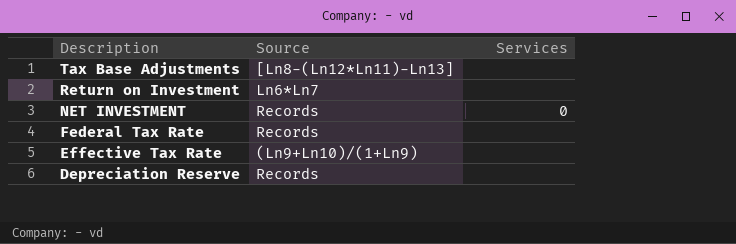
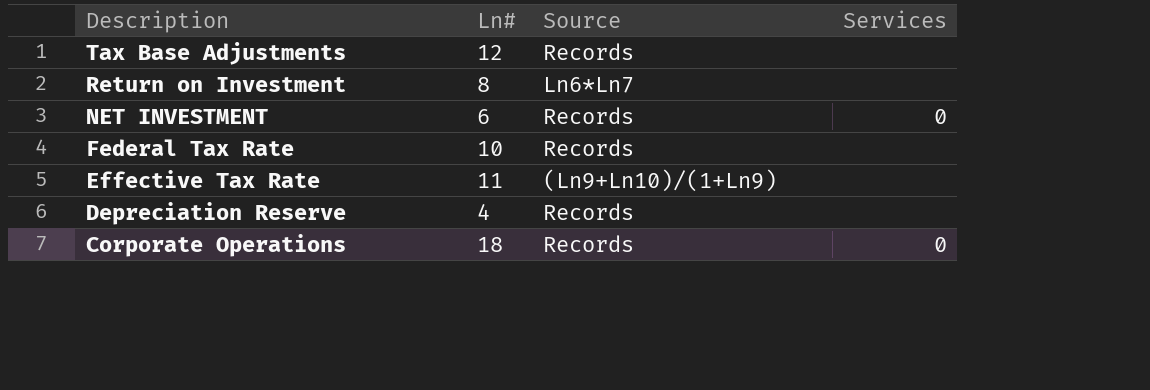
column Ln# | position: none -> 2
Tax Base Adjustments | Source: [Ln8-(Ln12*Ln11)-Ln13] -> Records
row Corporate Operations: none -> 18 | Records | 0

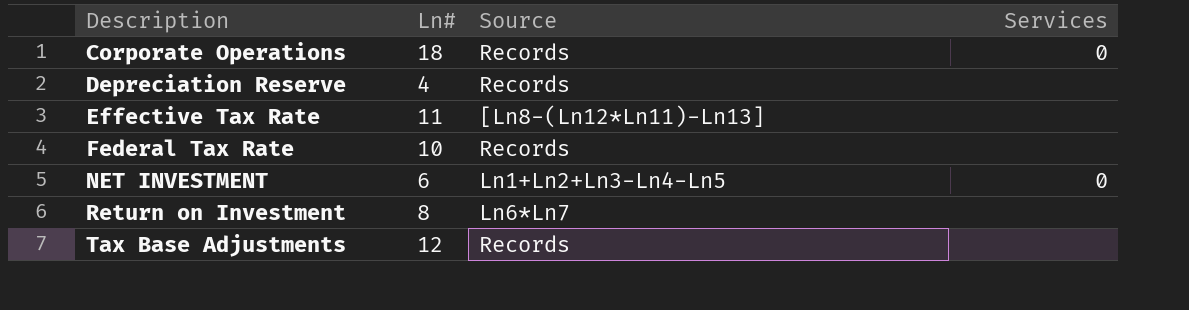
row order: Description descending -> Description ascending
Effective Tax Rate | Source: (Ln9+Ln10)/(1+Ln9) -> [Ln8-(Ln12*Ln11)-Ln13]
NET INVESTMENT | Source: Records -> Ln1+Ln2+Ln3-Ln4-Ln5

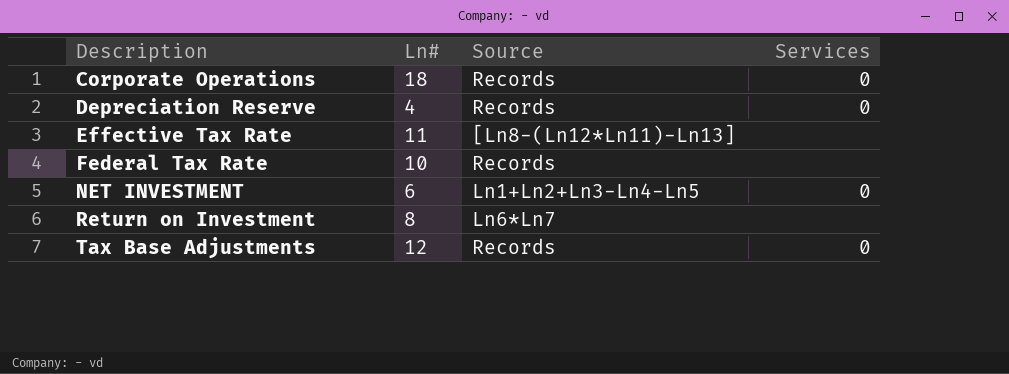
Depreciation Reserve | Services: none -> 0
Tax Base Adjustments | Services: none -> 0

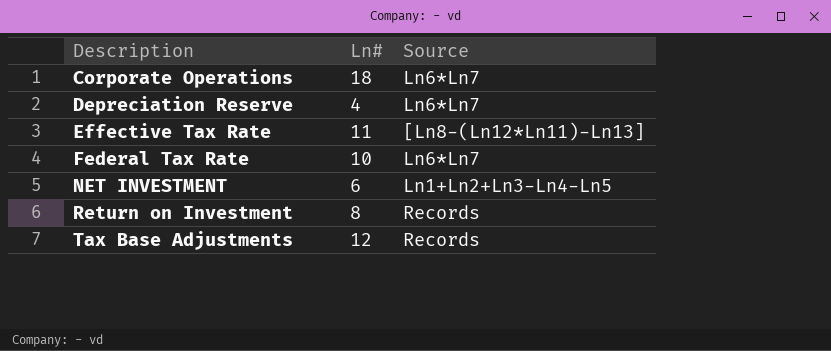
column Services | position: 4 -> none
Corporate Operations | Source: Records -> Ln6*Ln7
Depreciation Reserve | Source: Records -> Ln6*Ln7
Federal Tax Rate | Source: Records -> Ln6*Ln7
Return on Investment | Source: Ln6*Ln7 -> Records

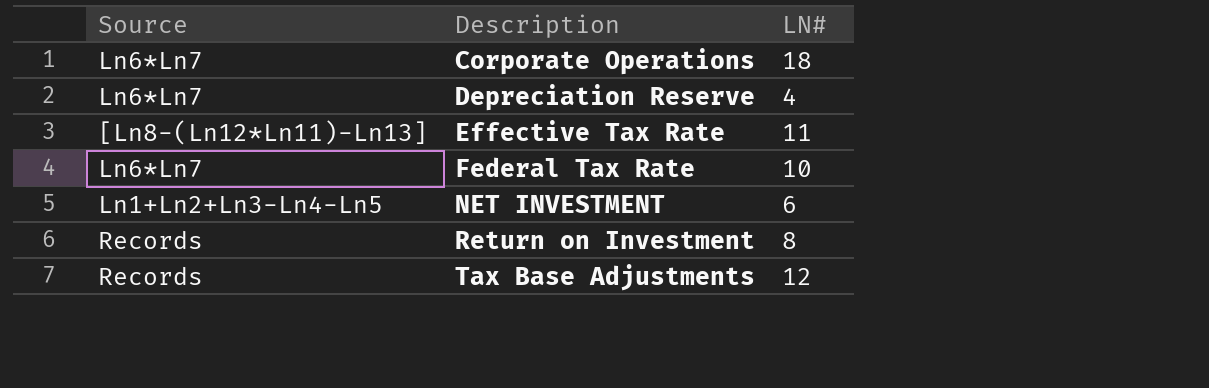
column Source | position: 3 -> 1
column name: Ln# -> LN#

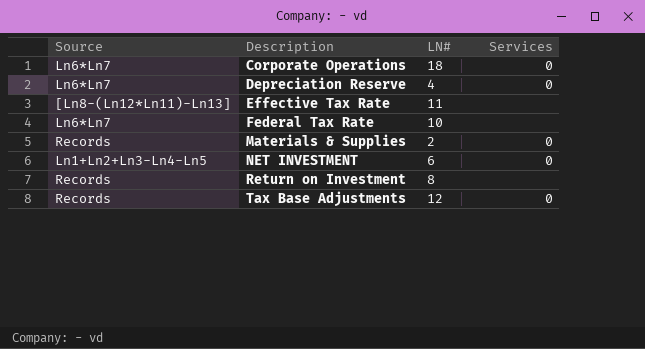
column Services | position: none -> 4
row Materials & Supplies: none -> Records | 2 | 0

